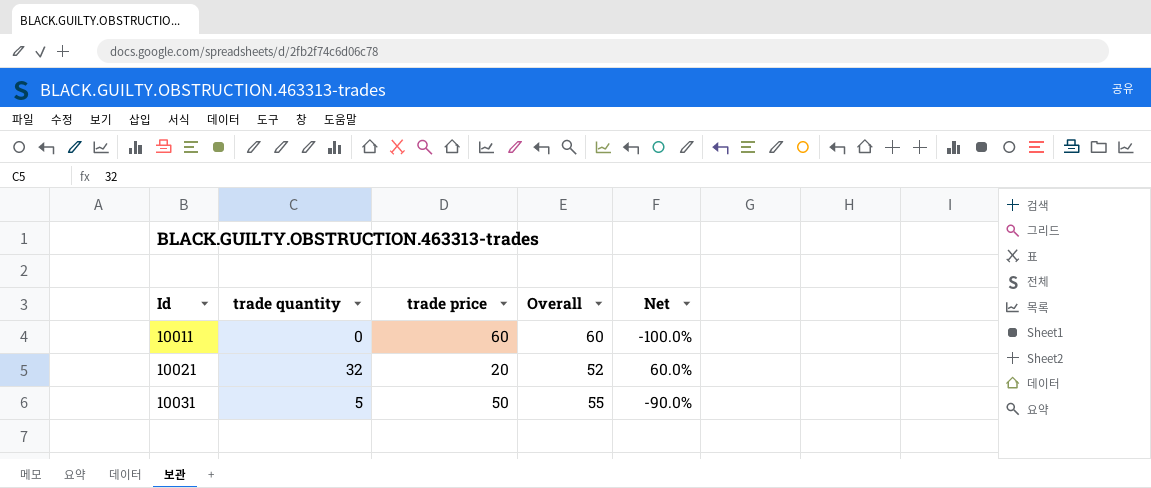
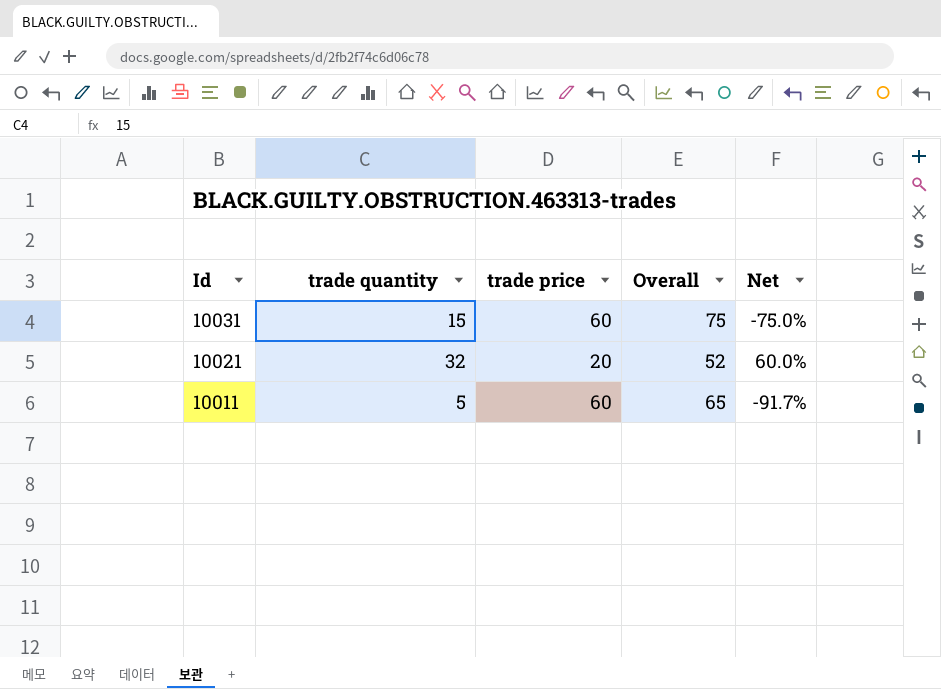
row order: Id ascending -> Id descending
10031 | trade quantity: 5 -> 15
10031 | trade price: 50 -> 60
10031 | Overall: 55 -> 75
10031 | Net: -90.0% -> -75.0%
10011 | trade quantity: 0 -> 5
10011 | Overall: 60 -> 65
10011 | Net: -100.0% -> -91.7%

